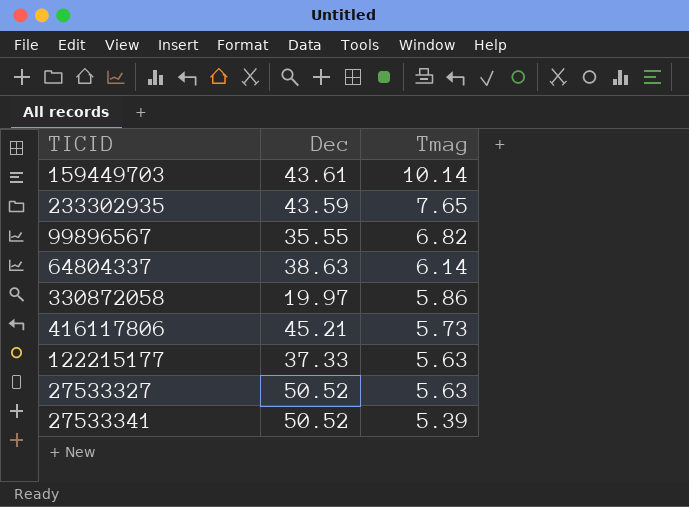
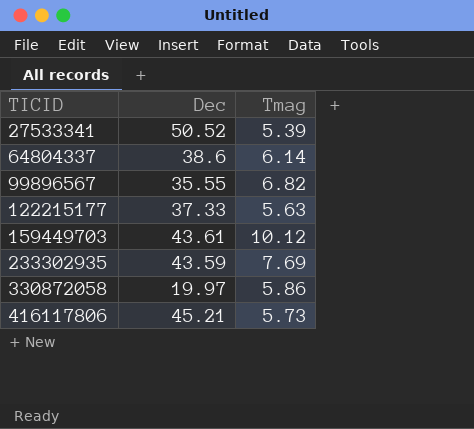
row order: Tmag descending -> TICID ascending
row 27533327: 50.52 | 5.63 -> none
64804337 | Dec: 38.63 -> 38.6
159449703 | Tmag: 10.14 -> 10.12
233302935 | Tmag: 7.65 -> 7.69

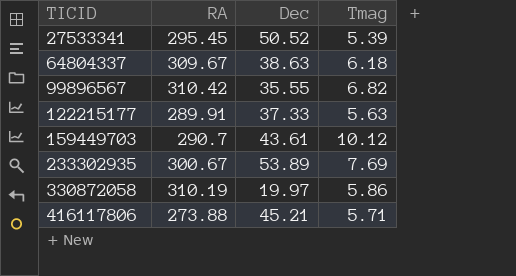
column RA | position: none -> 2
64804337 | Dec: 38.6 -> 38.63
64804337 | Tmag: 6.14 -> 6.18
233302935 | Dec: 43.59 -> 53.89
416117806 | Tmag: 5.73 -> 5.71

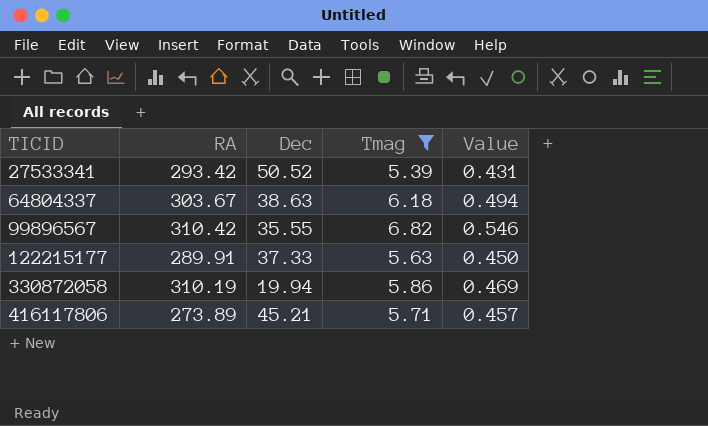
filter: none -> Tmag <= 6.82
column Value | formula: none -> [Tmag] * 0.08
27533341 | RA: 295.45 -> 293.42
64804337 | RA: 309.67 -> 303.67
330872058 | Dec: 19.97 -> 19.94
416117806 | RA: 273.88 -> 273.89

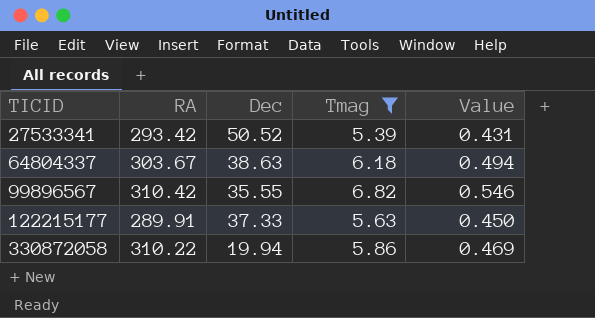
row 416117806: 273.89 | 45.21 | 5.71 | 0.457 -> none
330872058 | RA: 310.19 -> 310.22

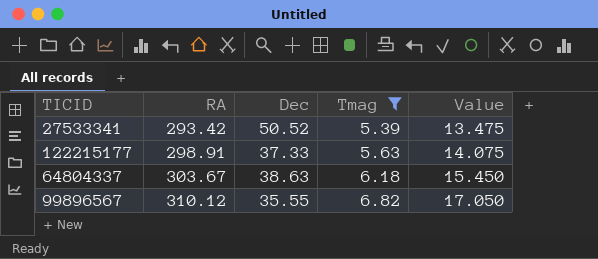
row order: TICID ascending -> RA ascending
column Value | formula: [Tmag] * 0.08 -> [Tmag] * 2.5
row 330872058: 310.22 | 19.94 | 5.86 | 0.469 -> none
122215177 | RA: 289.91 -> 298.91
99896567 | RA: 310.42 -> 310.12

